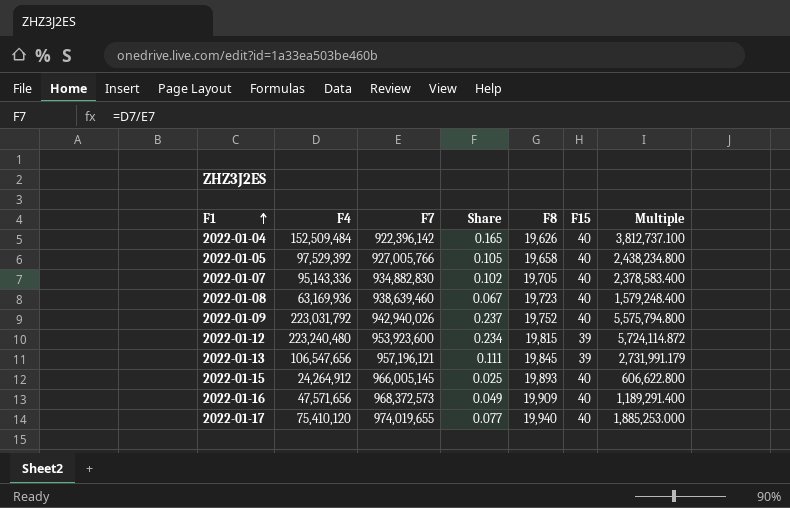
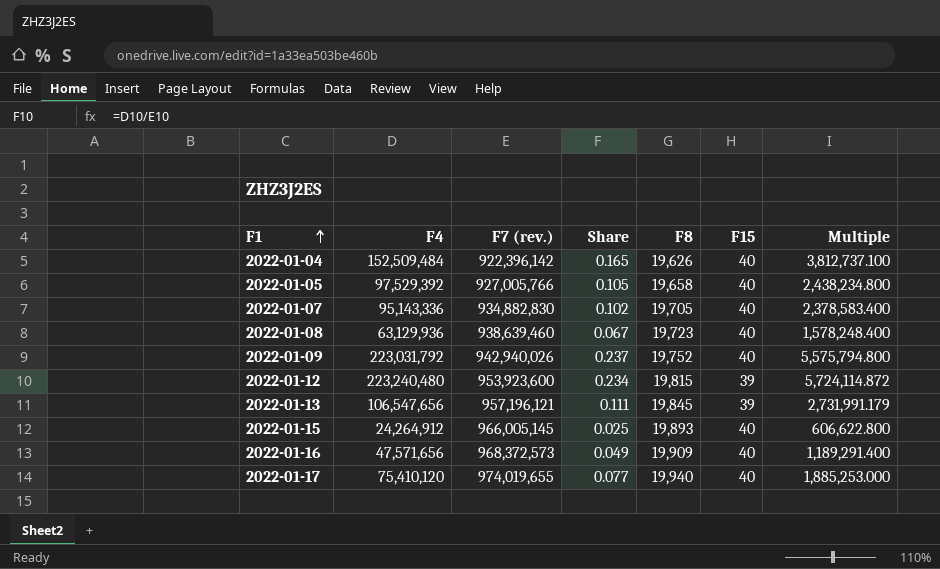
column name: F7 -> F7 (rev.)
2022-01-08 | F4: 63,169,936 -> 63,129,936
2022-01-08 | Multiple: 1,579,248.400 -> 1,578,248.400

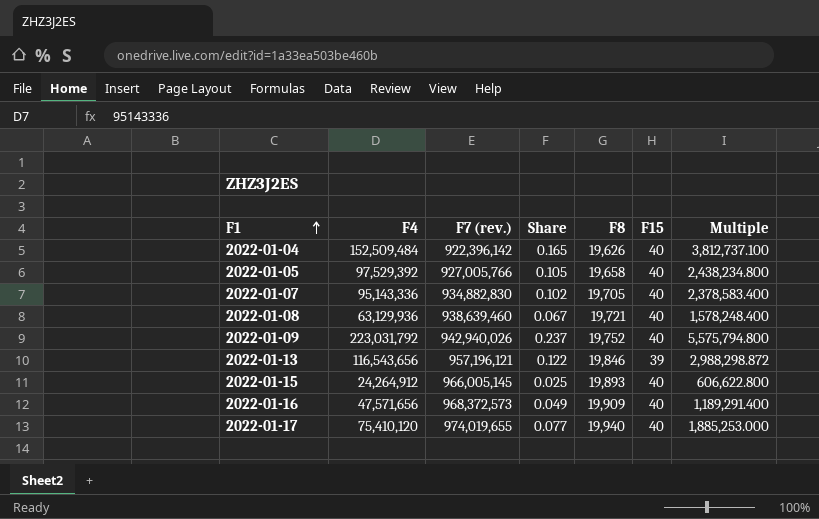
row 2022-01-12: 223,240,480 | 953,923,600 | 0.234 | 19,815 | 39 | 5,724,114.872 -> none
2022-01-08 | F8: 19,723 -> 19,721
2022-01-13 | F4: 106,547,656 -> 116,543,656
2022-01-13 | Share: 0.111 -> 0.122
2022-01-13 | F8: 19,845 -> 19,846
2022-01-13 | Multiple: 2,731,991.179 -> 2,988,298.872

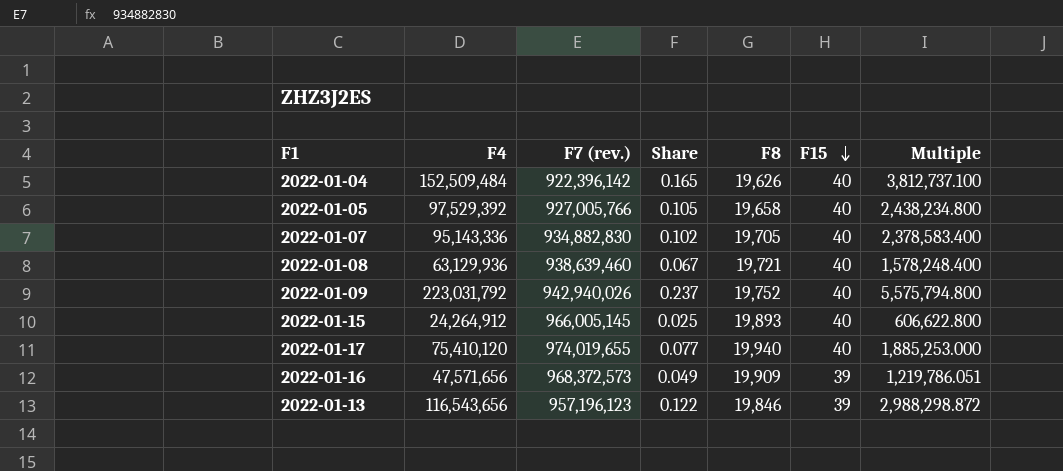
row order: F1 ascending -> F15 descending
2022-01-16 | F15: 40 -> 39
2022-01-16 | Multiple: 1,189,291.400 -> 1,219,786.051
2022-01-13 | F7 (rev.): 957,196,121 -> 957,196,123

